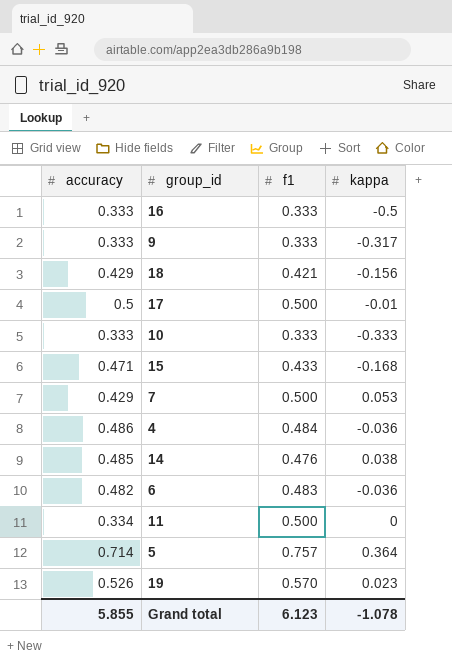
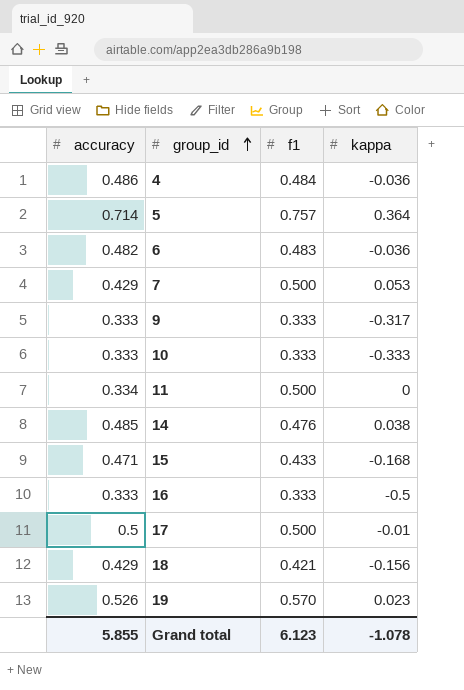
row order: none -> group_id ascending

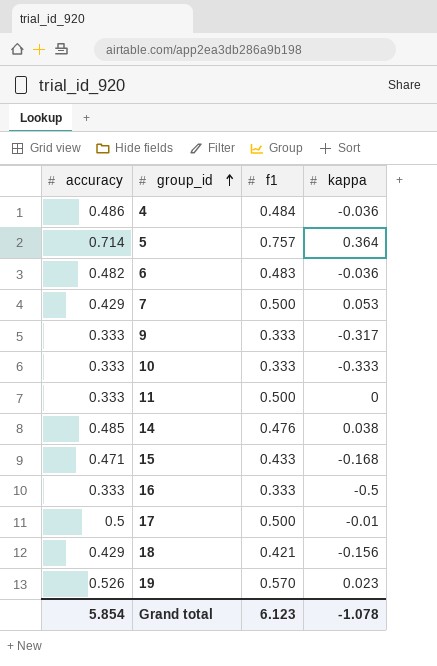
11 | accuracy: 0.334 -> 0.333
Grand total | accuracy: 5.855 -> 5.854

